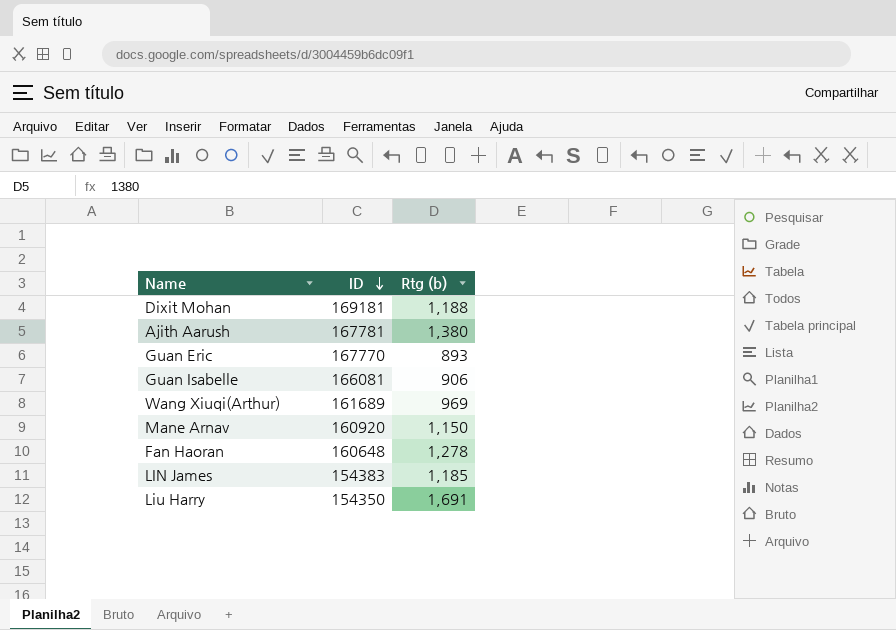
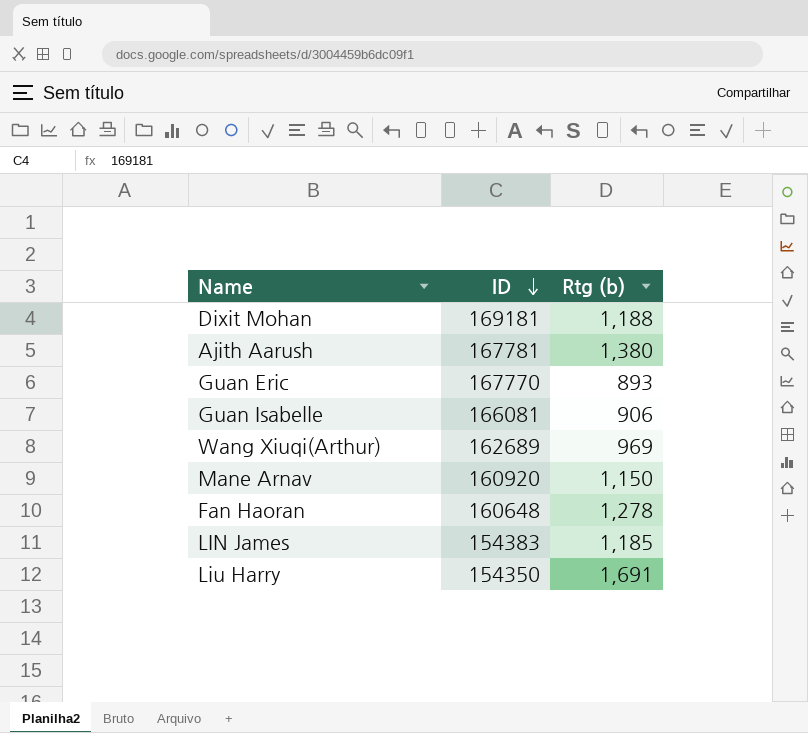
Wang Xiuqi(Arthur) | ID: 161689 -> 162689

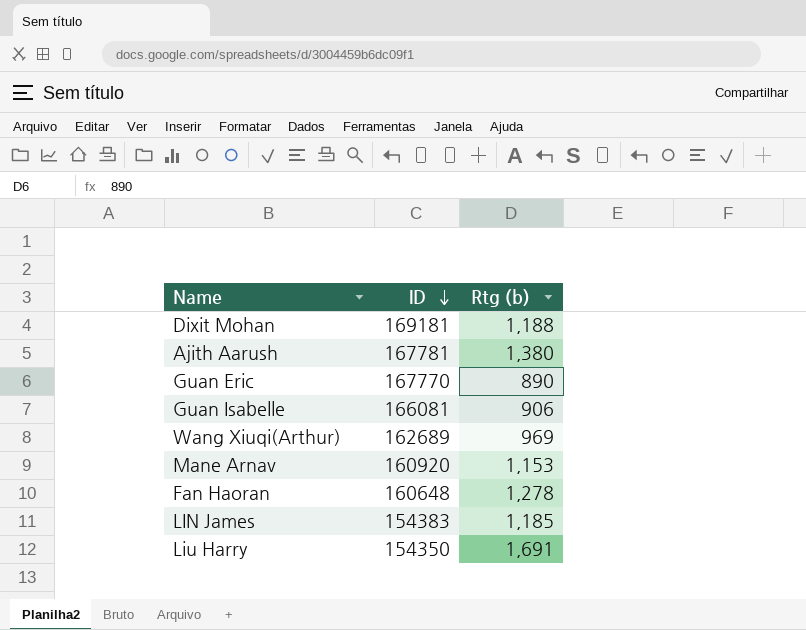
Guan Eric | Rtg (b): 893 -> 890
Mane Arnav | Rtg (b): 1,150 -> 1,153

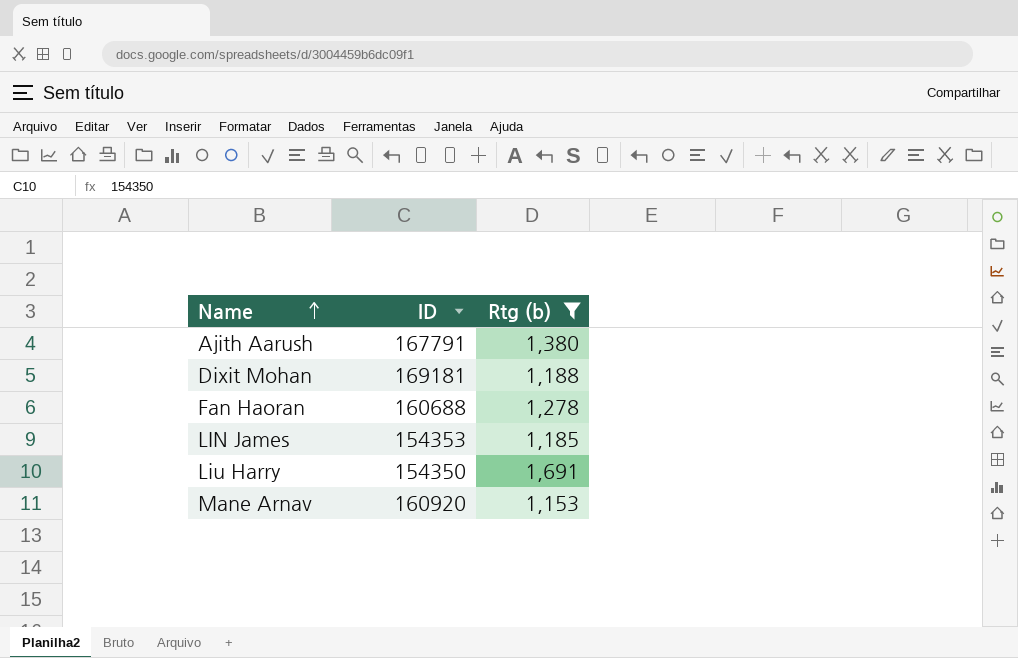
filter: none -> Rtg (b) >= 1,153
row order: ID descending -> Name ascending
Ajith Aarush | ID: 167781 -> 167791
Fan Haoran | ID: 160648 -> 160688
LIN James | ID: 154383 -> 154353

